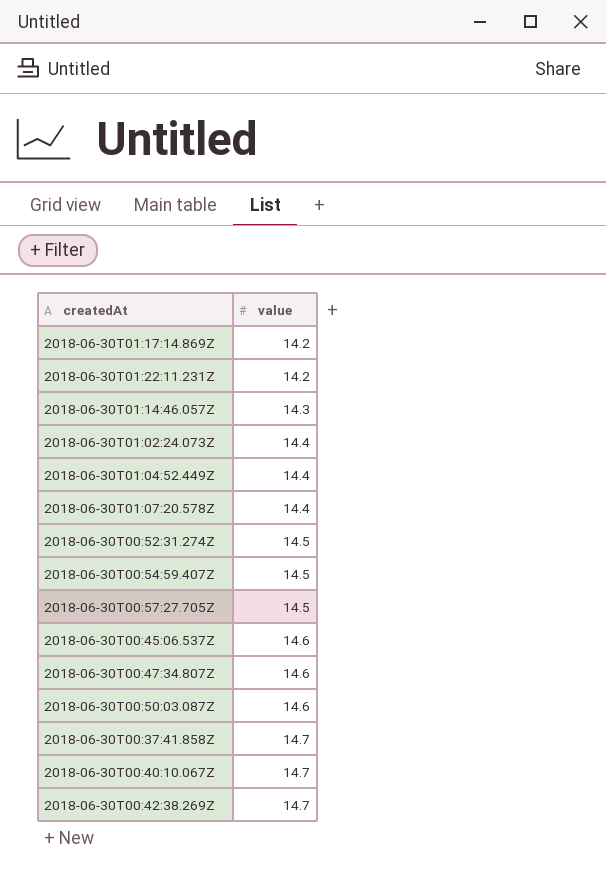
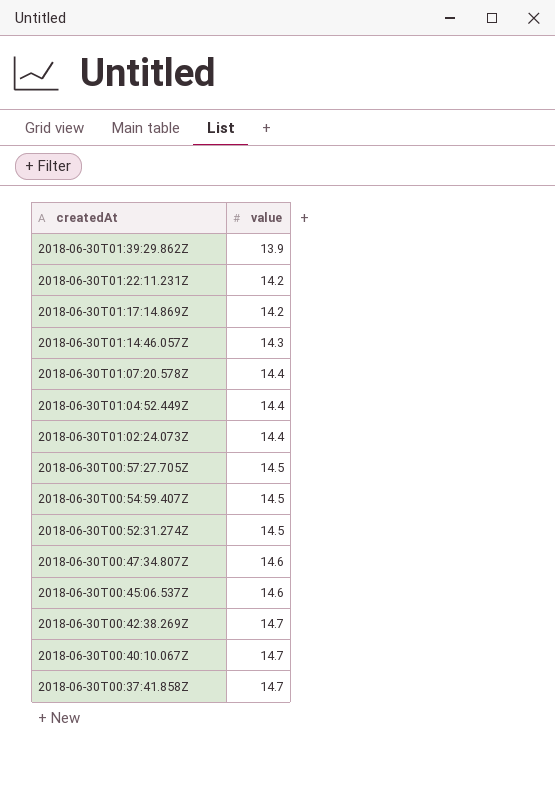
row order: value ascending -> createdAt descending
row 2018-06-30T00:50:03.087Z: 14.6 -> none
row 2018-06-30T01:39:29.862Z: none -> 13.9

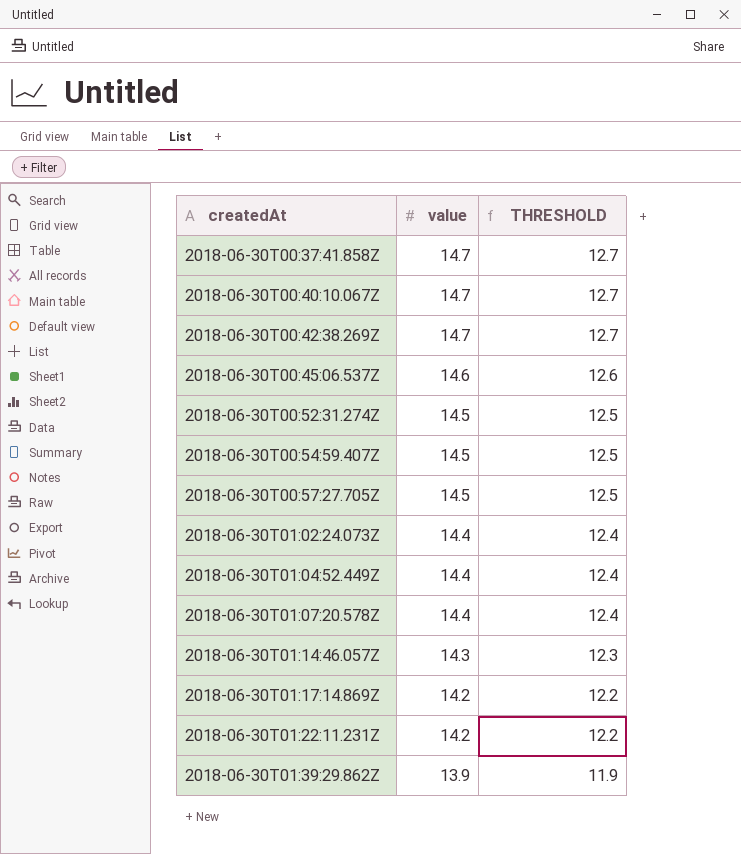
row order: createdAt descending -> createdAt ascending
column THRESHOLD | formula: none -> [value] - 2
row 2018-06-30T00:47:34.807Z: 14.6 -> none

